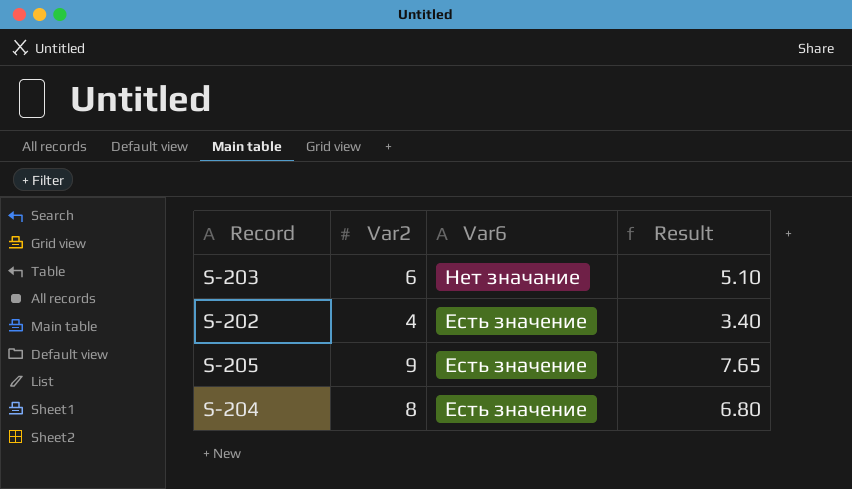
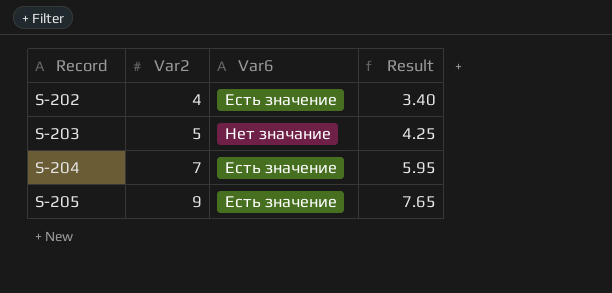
row order: Var6 descending -> Record ascending
S-203 | Var2: 6 -> 5
S-203 | Result: 5.10 -> 4.25
S-204 | Var2: 8 -> 7
S-204 | Result: 6.80 -> 5.95

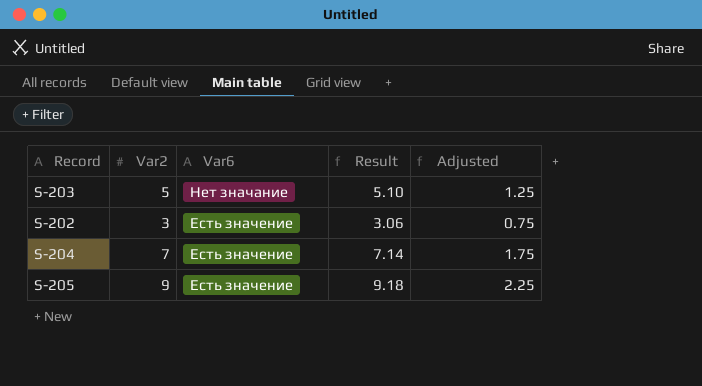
row order: Record ascending -> Var6 descending
column Result | formula: [Var2] * 0.85 -> [Var2] * 1.02
column Adjusted | formula: none -> [Var2] * 0.25
S-202 | Var2: 4 -> 3

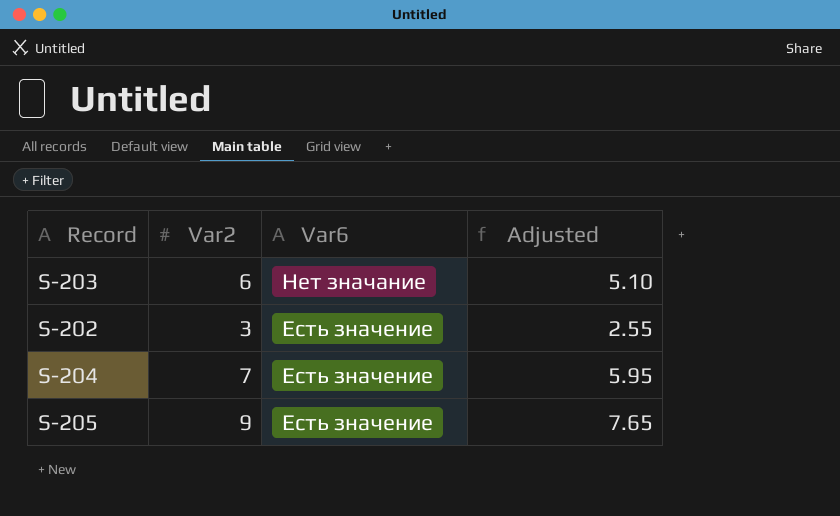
column Result | formula: [Var2] * 1.02 -> none
column Adjusted | formula: [Var2] * 0.25 -> [Var2] * 0.85
S-203 | Var2: 5 -> 6

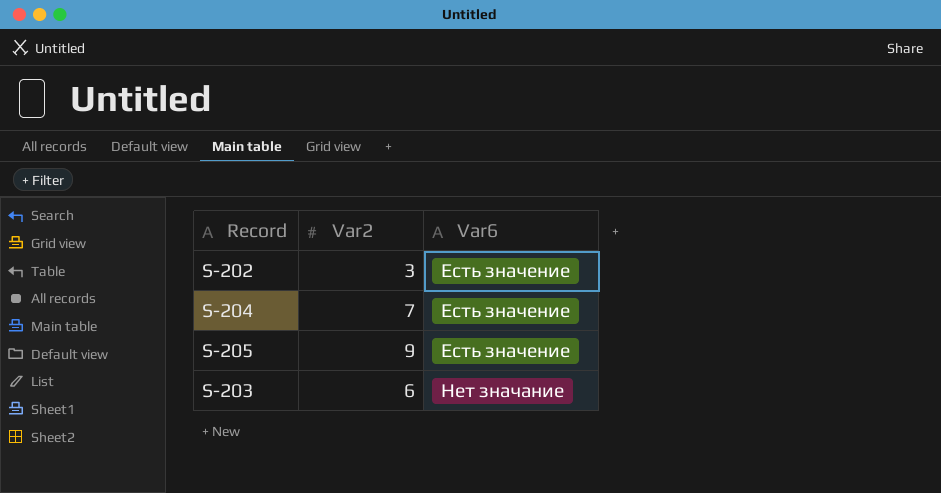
row order: Var6 descending -> Var6 ascending
column Adjusted | formula: [Var2] * 0.85 -> none

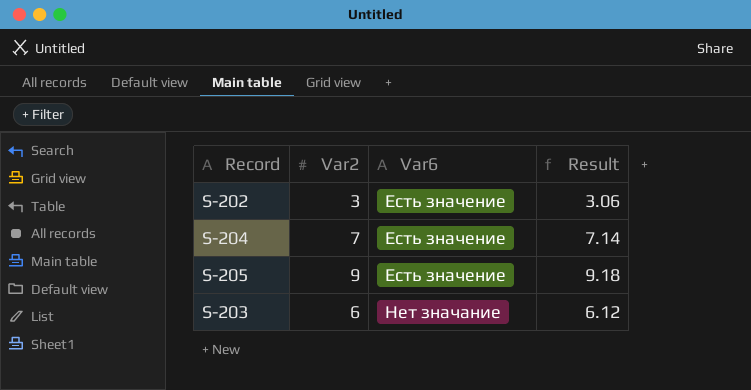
column Result | formula: none -> [Var2] * 1.02

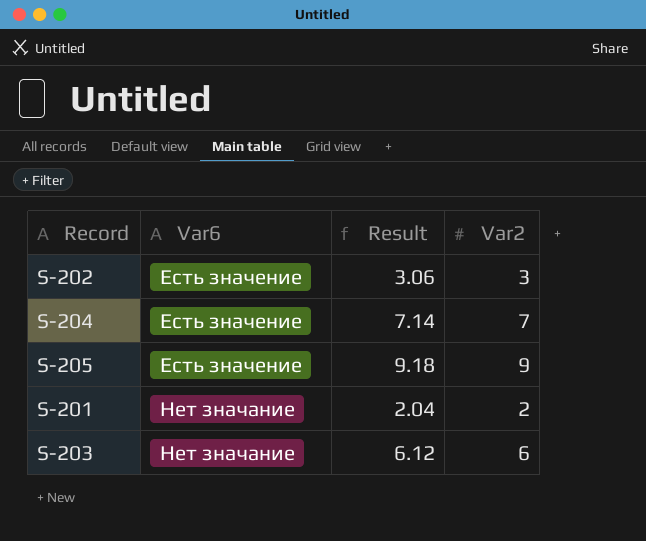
column Var2 | position: 2 -> 4
row S-201: none -> Нет значание | 2.04 | 2

